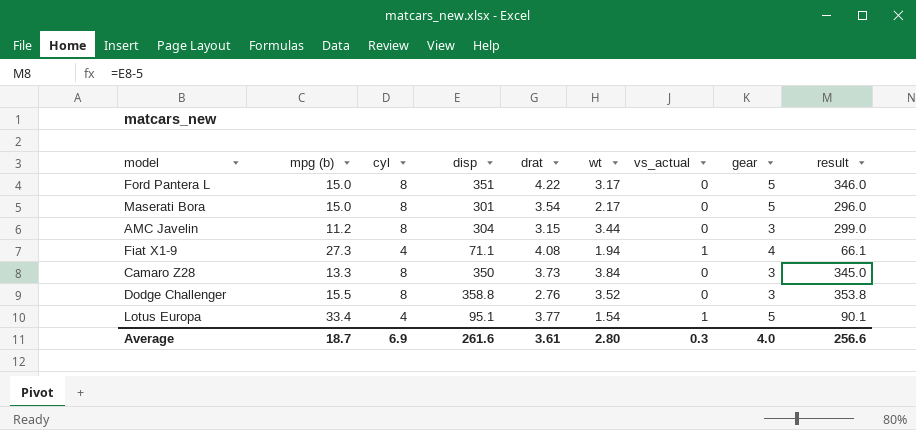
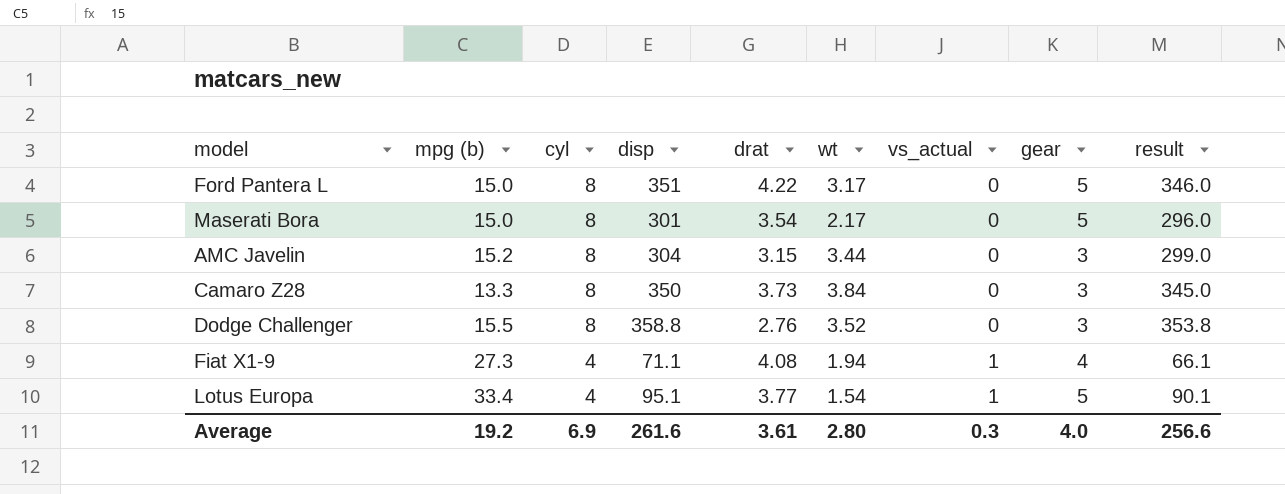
row order: none -> cyl descending
AMC Javelin | mpg (b): 11.2 -> 15.2
Average | mpg (b): 18.7 -> 19.2

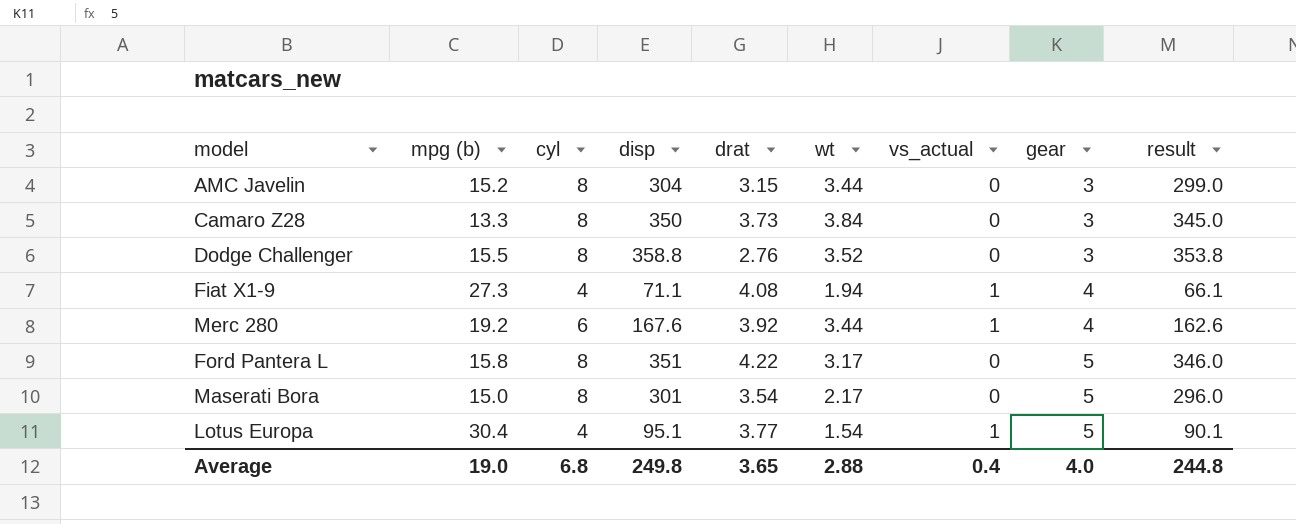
row order: cyl descending -> gear ascending
row Merc 280: none -> 19.2 | 6 | 167.6 | 3.92 | 3.44 | 1 | 4 | 162.6
Ford Pantera L | mpg (b): 15.0 -> 15.8
Lotus Europa | mpg (b): 33.4 -> 30.4
Average | mpg (b): 19.2 -> 19.0
Average | cyl: 6.9 -> 6.8
Average | disp: 261.6 -> 249.8
Average | drat: 3.61 -> 3.65
Average | wt: 2.80 -> 2.88
Average | vs_actual: 0.3 -> 0.4
Average | result: 256.6 -> 244.8

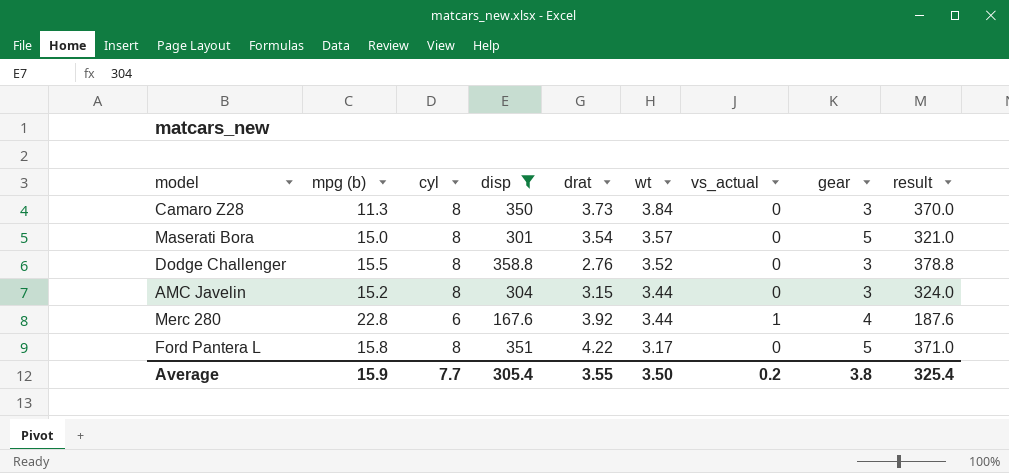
filter: none -> disp >= 167.6
row order: gear ascending -> wt descending
column result | formula: [disp] - 5 -> [disp] + 20
Camaro Z28 | mpg (b): 13.3 -> 11.3
Maserati Bora | wt: 2.17 -> 3.57
Merc 280 | mpg (b): 19.2 -> 22.8
Average | mpg (b): 19.0 -> 15.9
Average | cyl: 6.8 -> 7.7
Average | disp: 249.8 -> 305.4
Average | drat: 3.65 -> 3.55
Average | wt: 2.88 -> 3.50
Average | vs_actual: 0.4 -> 0.2
Average | gear: 4.0 -> 3.8
Average | result: 244.8 -> 325.4

